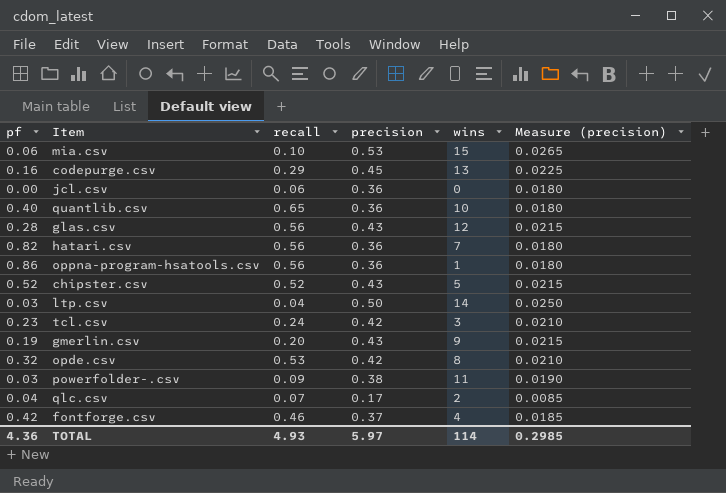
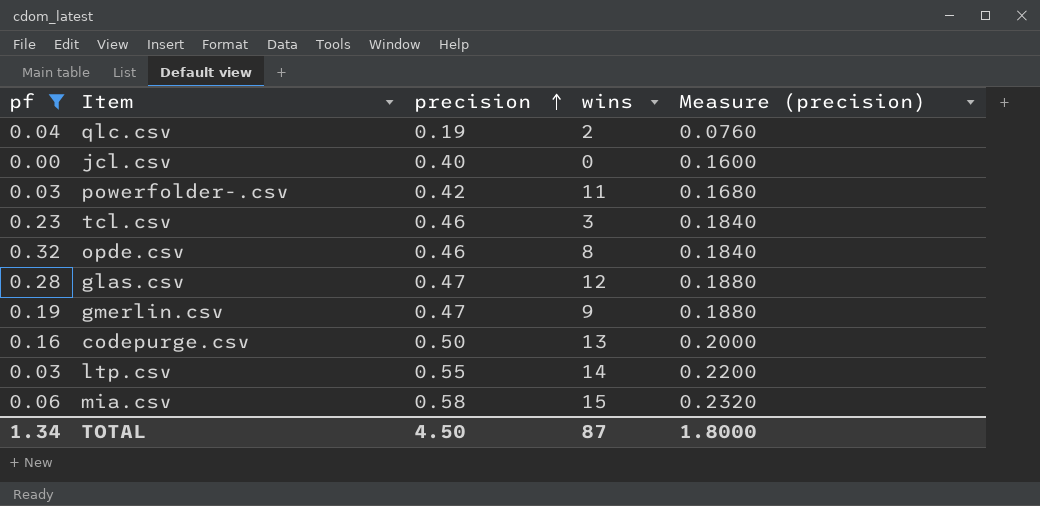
filter: none -> pf <= 0.32
row order: none -> precision ascending
column recall | position: 3 -> none
column Measure (precision) | formula: [precision] * 0.05 -> [precision] * 0.4
qlc.csv | precision: 0.17 -> 0.19
jcl.csv | precision: 0.36 -> 0.40
powerfolder-.csv | precision: 0.38 -> 0.42
tcl.csv | precision: 0.42 -> 0.46
opde.csv | precision: 0.42 -> 0.46
glas.csv | precision: 0.43 -> 0.47
gmerlin.csv | precision: 0.43 -> 0.47
codepurge.csv | precision: 0.45 -> 0.50
ltp.csv | precision: 0.50 -> 0.55
mia.csv | precision: 0.53 -> 0.58
TOTAL | pf: 4.36 -> 1.34
TOTAL | precision: 5.97 -> 4.50
TOTAL | wins: 114 -> 87
TOTAL | Measure (precision): 0.2985 -> 1.8000

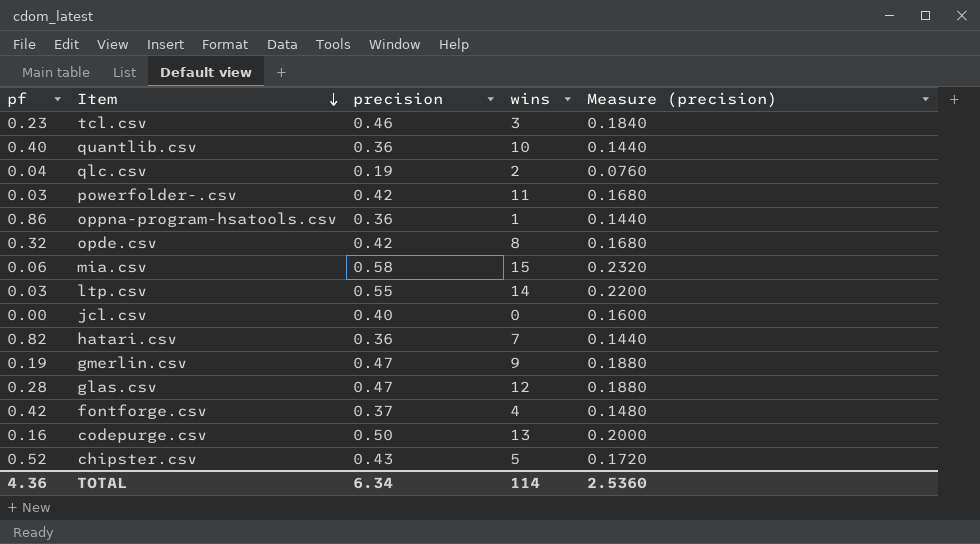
filter: pf <= 0.32 -> none
row order: precision ascending -> Item descending
opde.csv | precision: 0.46 -> 0.42
opde.csv | Measure (precision): 0.1840 -> 0.1680
TOTAL | pf: 1.34 -> 4.36
TOTAL | precision: 4.50 -> 6.34
TOTAL | wins: 87 -> 114
TOTAL | Measure (precision): 1.8000 -> 2.5360

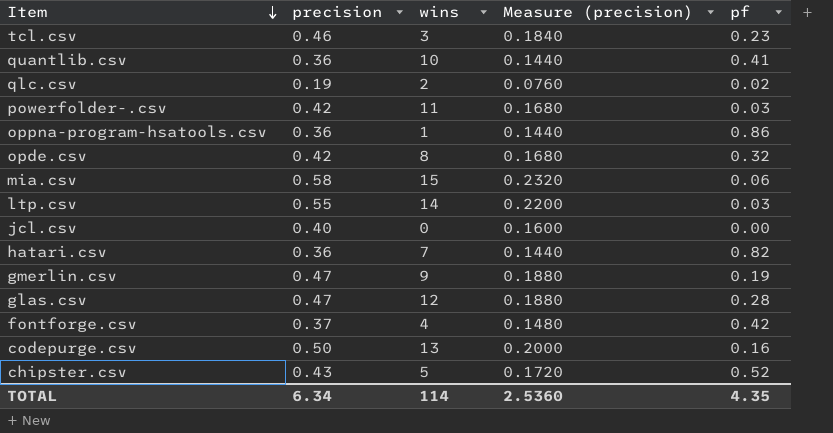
column pf | position: 1 -> 5
quantlib.csv | pf: 0.40 -> 0.41
qlc.csv | pf: 0.04 -> 0.02
TOTAL | pf: 4.36 -> 4.35

